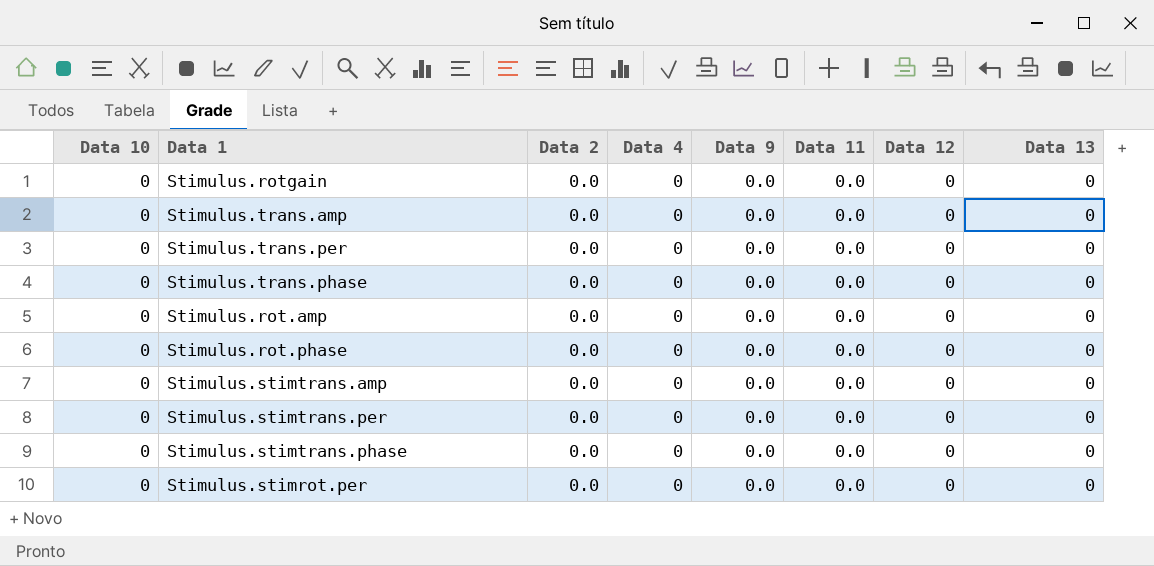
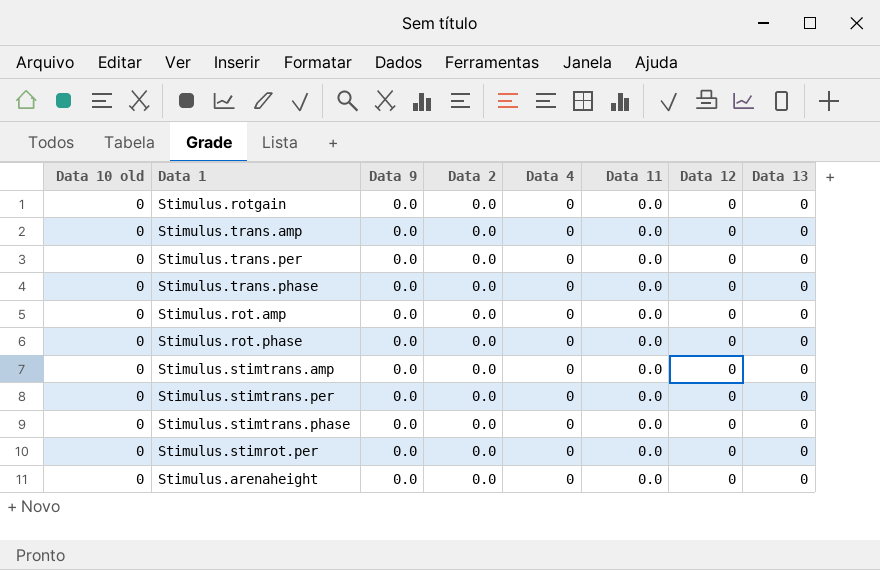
column name: Data 10 -> Data 10 old
column Data 9 | position: 5 -> 3
row Stimulus.arenaheight: none -> 0 | 0.0 | 0.0 | 0 | 0.0 | 0 | 0

